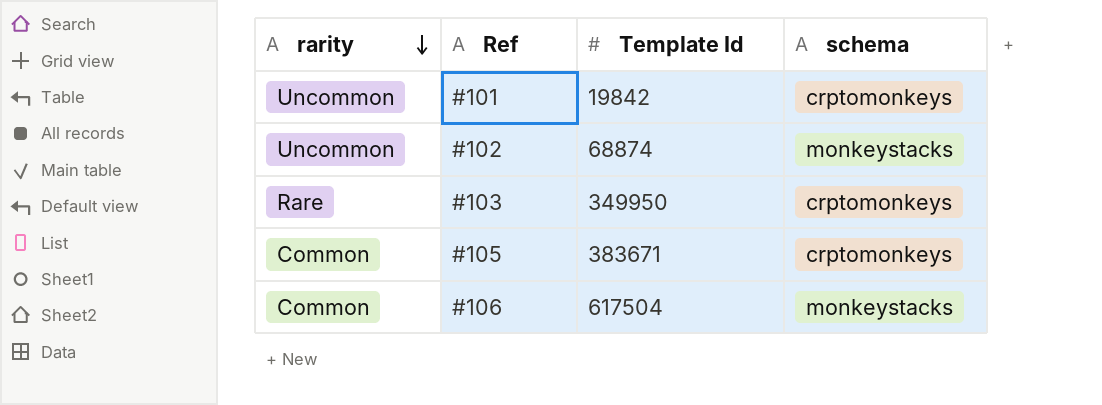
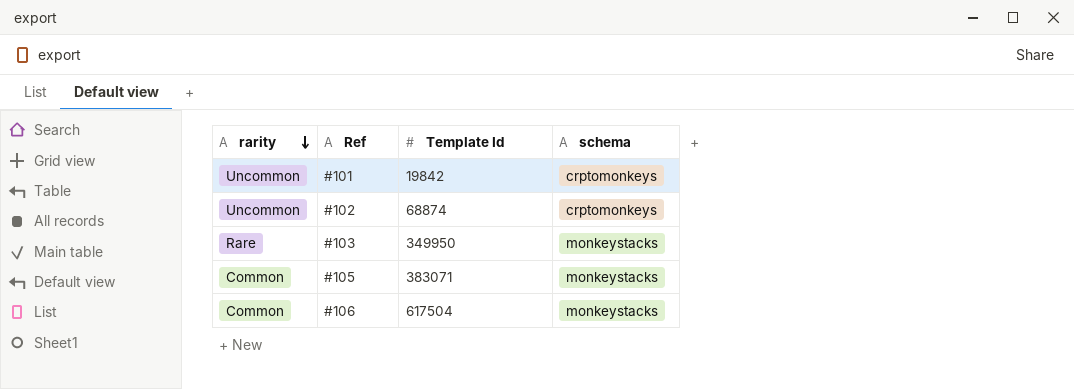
#102 | schema: monkeystacks -> crptomonkeys
#103 | schema: crptomonkeys -> monkeystacks
#105 | Template Id: 383671 -> 383071
#105 | schema: crptomonkeys -> monkeystacks

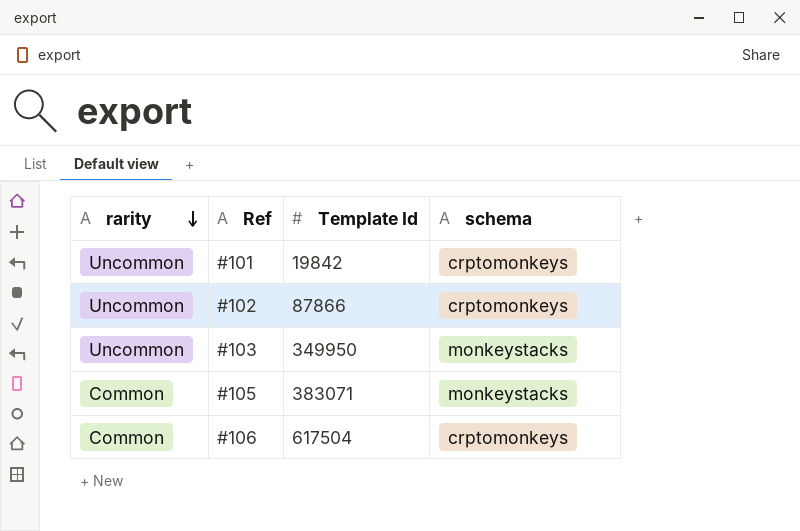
#102 | Template Id: 68874 -> 87866
#103 | rarity: Rare -> Uncommon
#106 | schema: monkeystacks -> crptomonkeys

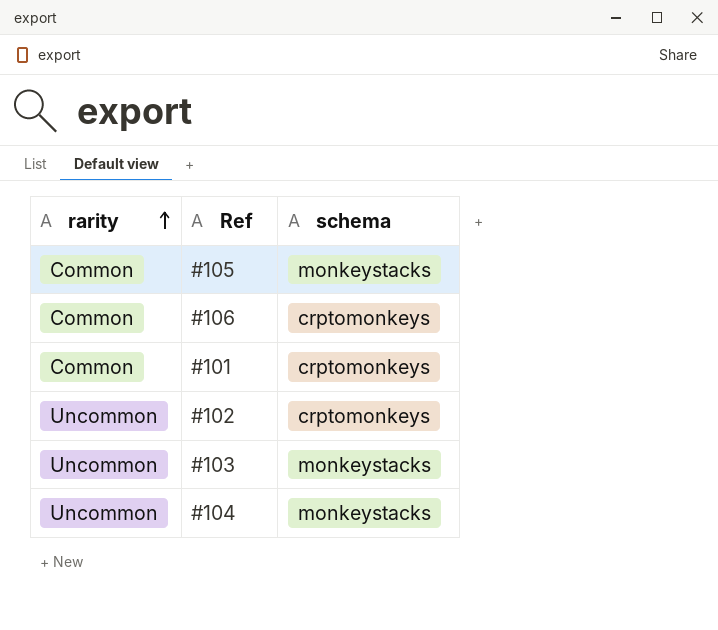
row order: rarity descending -> rarity ascending
column Template Id | position: 3 -> none
#101 | rarity: Uncommon -> Common
row #104: none -> Uncommon | monkeystacks

